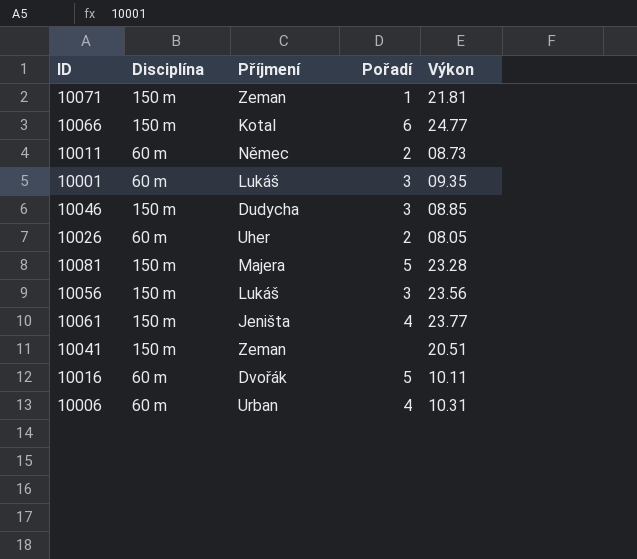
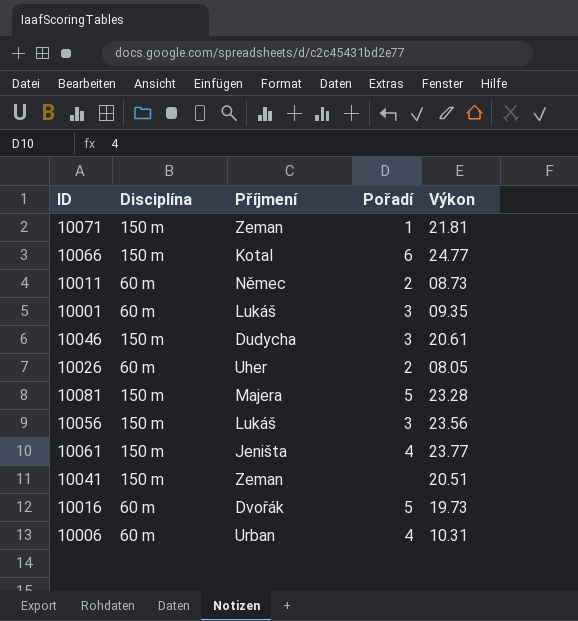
10046 | Výkon: 08.85 -> 20.61
10016 | Výkon: 10.11 -> 19.73

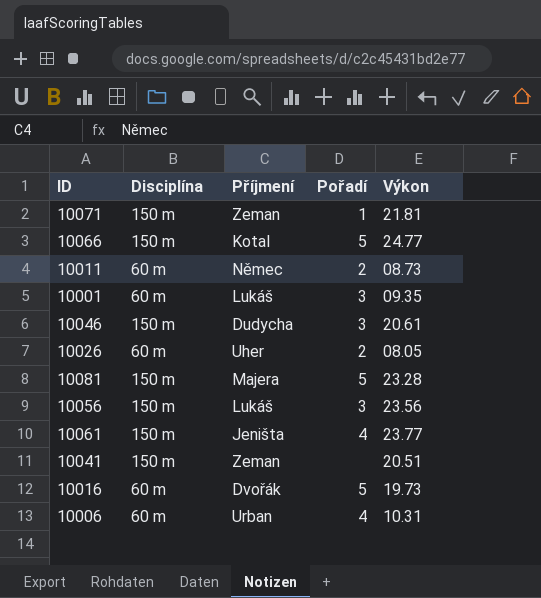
10066 | Pořadí: 6 -> 5

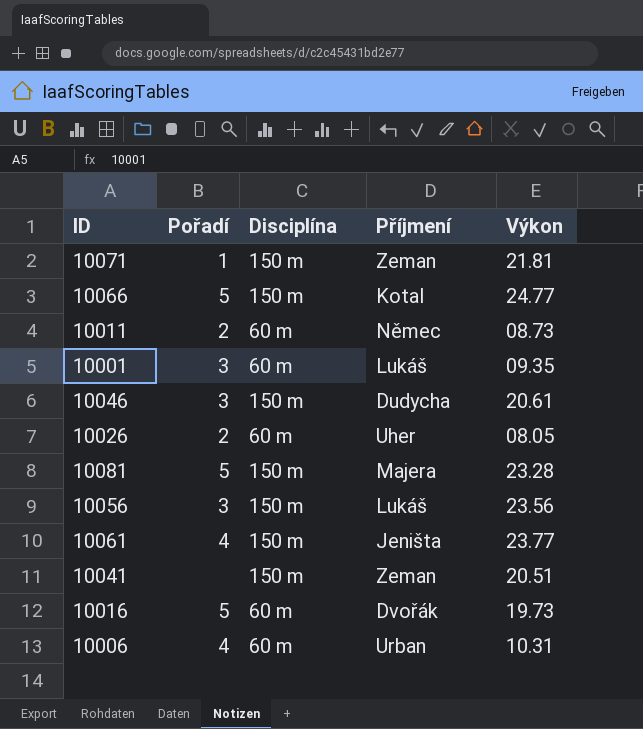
column Pořadí | position: 4 -> 2

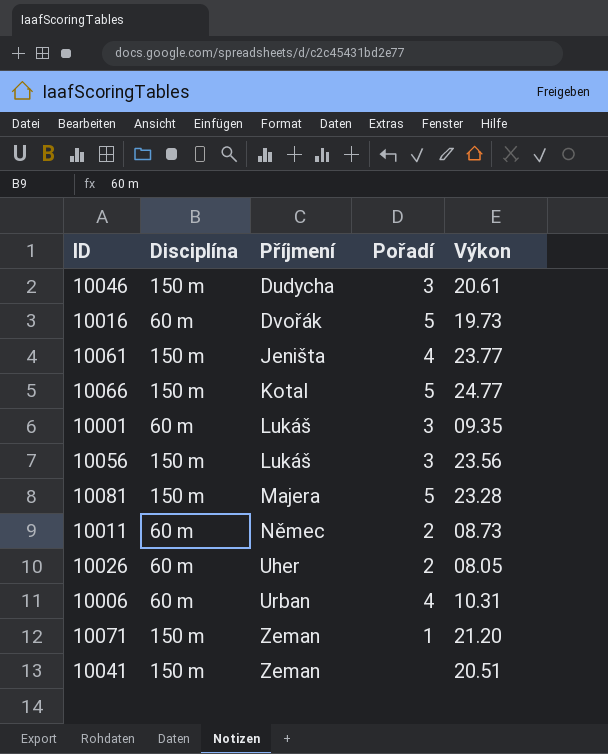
row order: none -> Příjmení ascending
column Pořadí | position: 2 -> 4
10071 | Výkon: 21.81 -> 21.20

